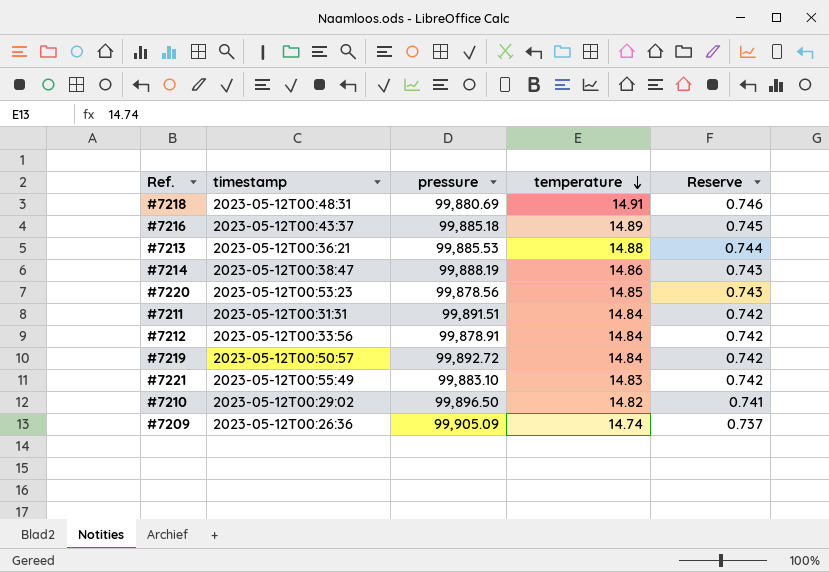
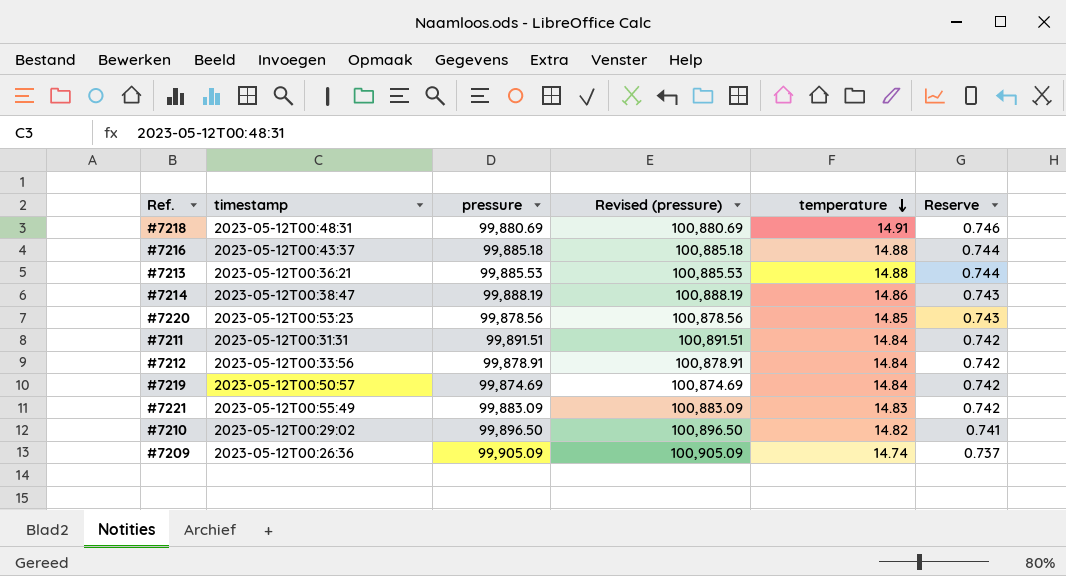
column Revised (pressure) | formula: none -> [pressure] + 1000
#7216 | temperature: 14.89 -> 14.88
#7216 | Reserve: 0.745 -> 0.744
#7219 | pressure: 99,892.72 -> 99,874.69
#7221 | pressure: 99,883.10 -> 99,883.09

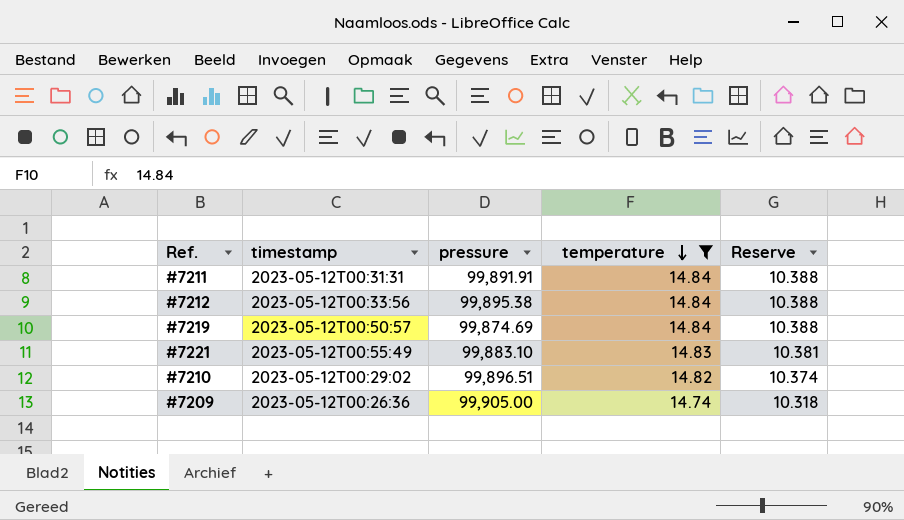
filter: none -> temperature <= 14.84
column Revised (pressure) | formula: [pressure] + 1000 -> none
column Reserve | formula: [temperature] * 0.05 -> [temperature] * 0.7
#7211 | pressure: 99,891.51 -> 99,891.91
#7212 | pressure: 99,878.91 -> 99,895.38
#7221 | pressure: 99,883.09 -> 99,883.10
#7210 | pressure: 99,896.50 -> 99,896.51
#7209 | pressure: 99,905.09 -> 99,905.00

